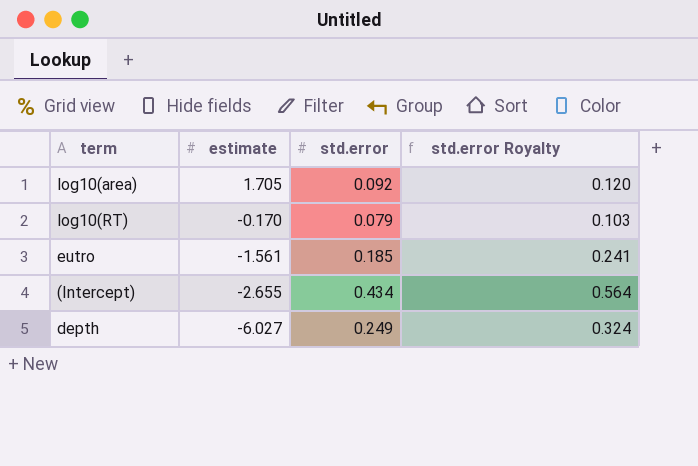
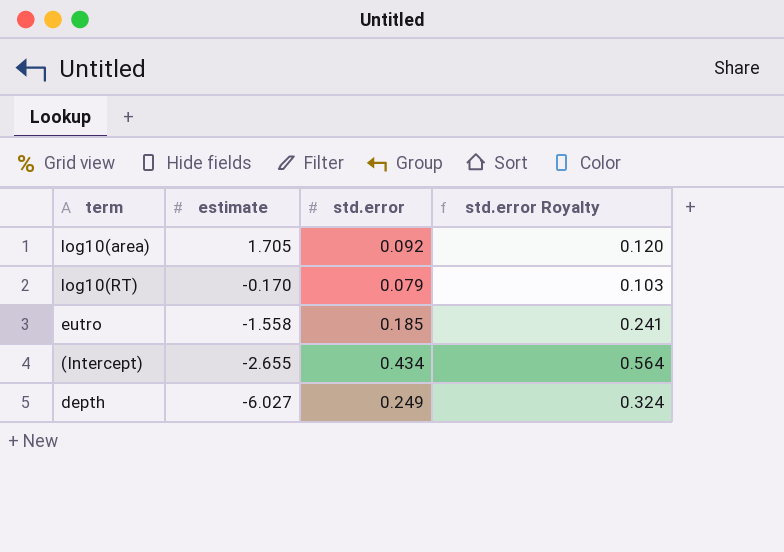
eutro | estimate: -1.561 -> -1.558

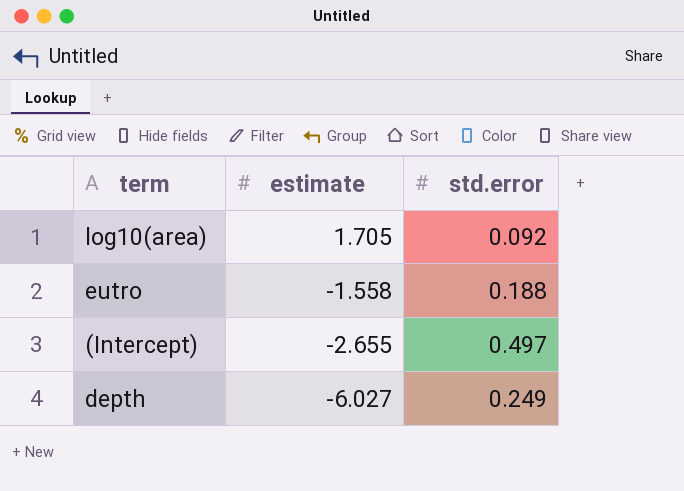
column std.error Royalty | formula: [std.error] * 1.3 -> none
row log10(RT): -0.170 | 0.079 | 0.103 -> none
eutro | std.error: 0.185 -> 0.188
(Intercept) | std.error: 0.434 -> 0.497

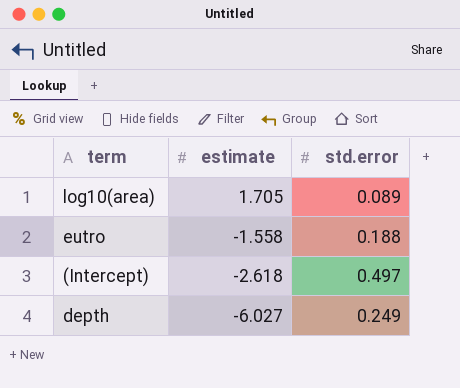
log10(area) | std.error: 0.092 -> 0.089
(Intercept) | estimate: -2.655 -> -2.618

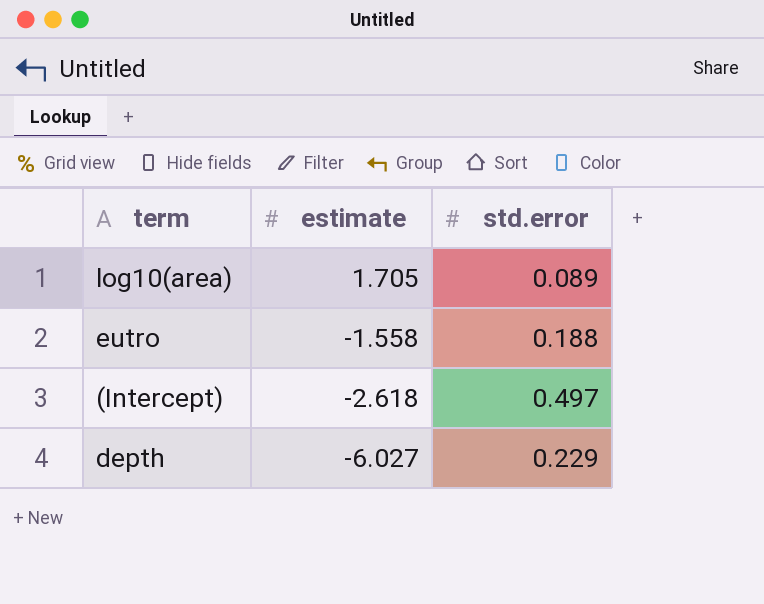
depth | std.error: 0.249 -> 0.229

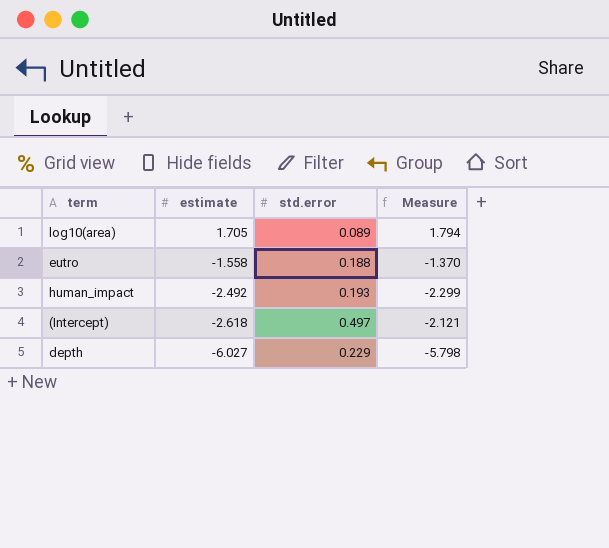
column Measure | formula: none -> [estimate] + [std.error]
row human_impact: none -> -2.492 | 0.193 | -2.299

